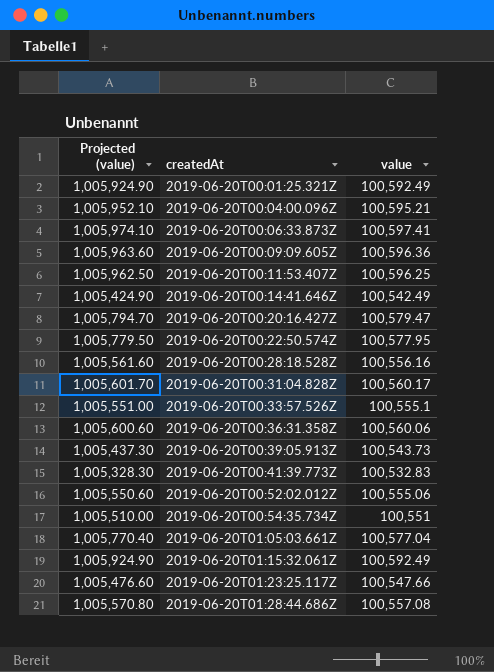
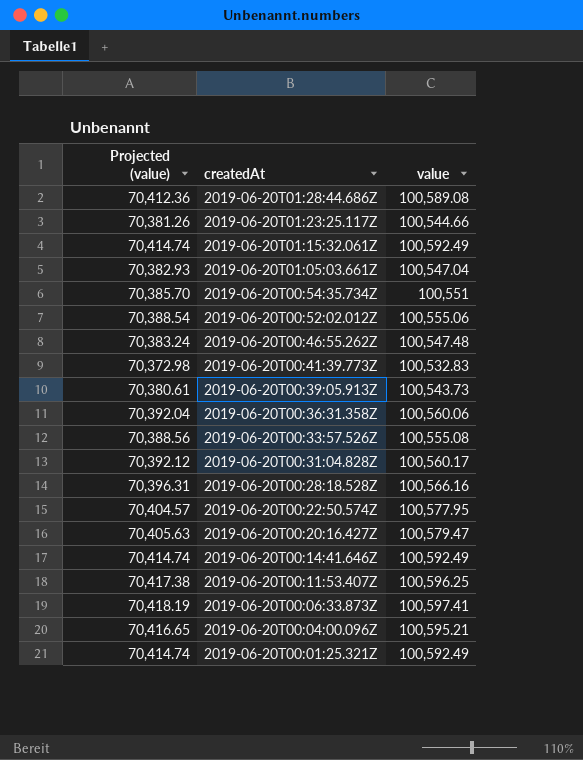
row order: createdAt ascending -> createdAt descending
column Projected (value) | formula: [value] * 10 -> [value] * 0.7
row 2019-06-20T00:09:09.605Z: 1,005,963.60 | 100,596.36 -> none
2019-06-20T01:28:44.686Z | value: 100,557.08 -> 100,589.08
2019-06-20T01:23:25.117Z | value: 100,547.66 -> 100,544.66
2019-06-20T01:05:03.661Z | value: 100,577.04 -> 100,547.04
row 2019-06-20T00:46:55.262Z: none -> 70,383.24 | 100,547.48
2019-06-20T00:33:57.526Z | value: 100,555.1 -> 100,555.08
2019-06-20T00:28:18.528Z | value: 100,556.16 -> 100,566.16
2019-06-20T00:14:41.646Z | value: 100,542.49 -> 100,592.49

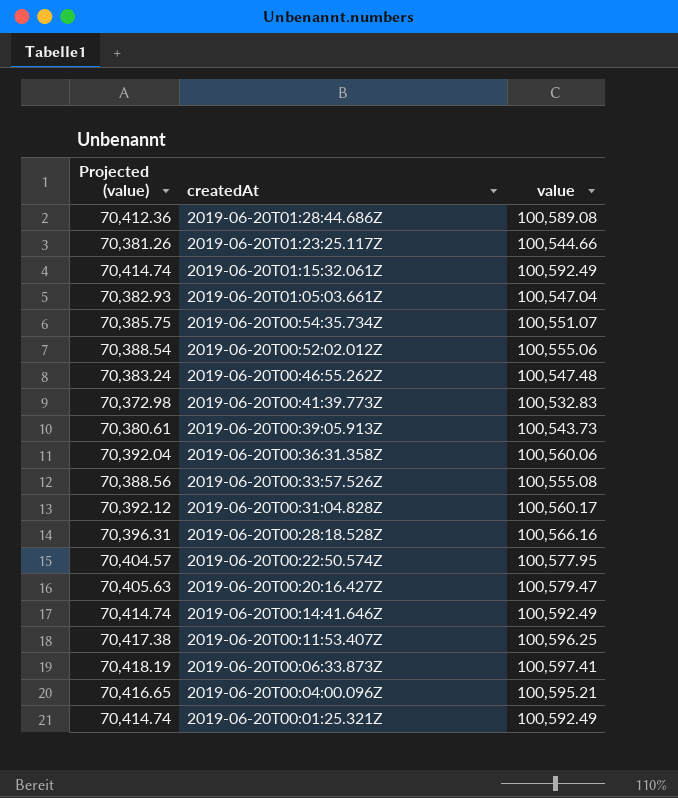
2019-06-20T00:54:35.734Z | Projected (value): 70,385.70 -> 70,385.75
2019-06-20T00:54:35.734Z | value: 100,551 -> 100,551.07

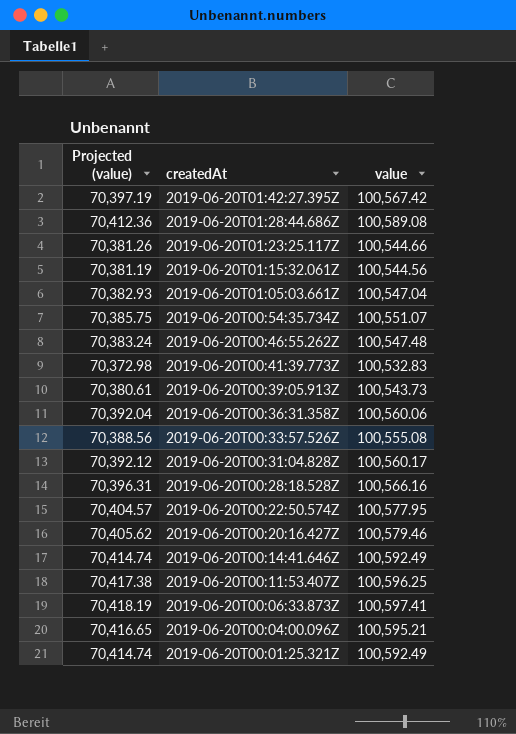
row 2019-06-20T00:52:02.012Z: 70,388.54 | 100,555.06 -> none
row 2019-06-20T01:42:27.395Z: none -> 70,397.19 | 100,567.42
2019-06-20T01:15:32.061Z | Projected (value): 70,414.74 -> 70,381.19
2019-06-20T01:15:32.061Z | value: 100,592.49 -> 100,544.56
2019-06-20T00:20:16.427Z | Projected (value): 70,405.63 -> 70,405.62
2019-06-20T00:20:16.427Z | value: 100,579.47 -> 100,579.46

